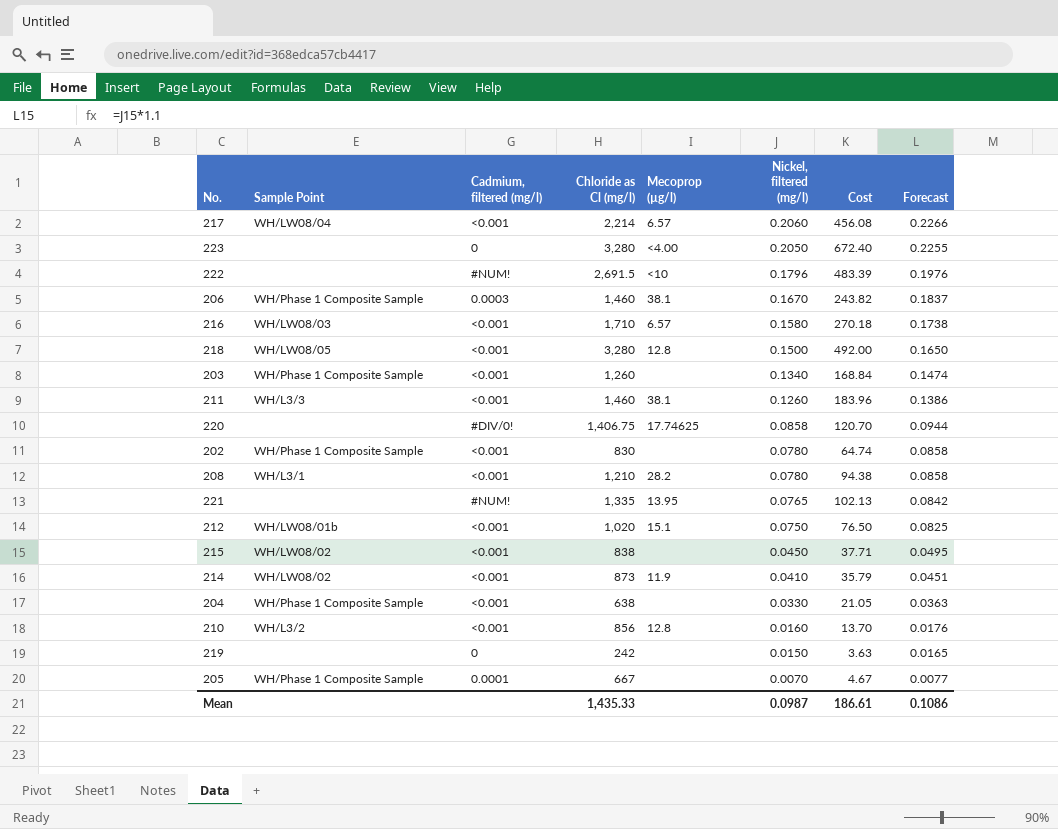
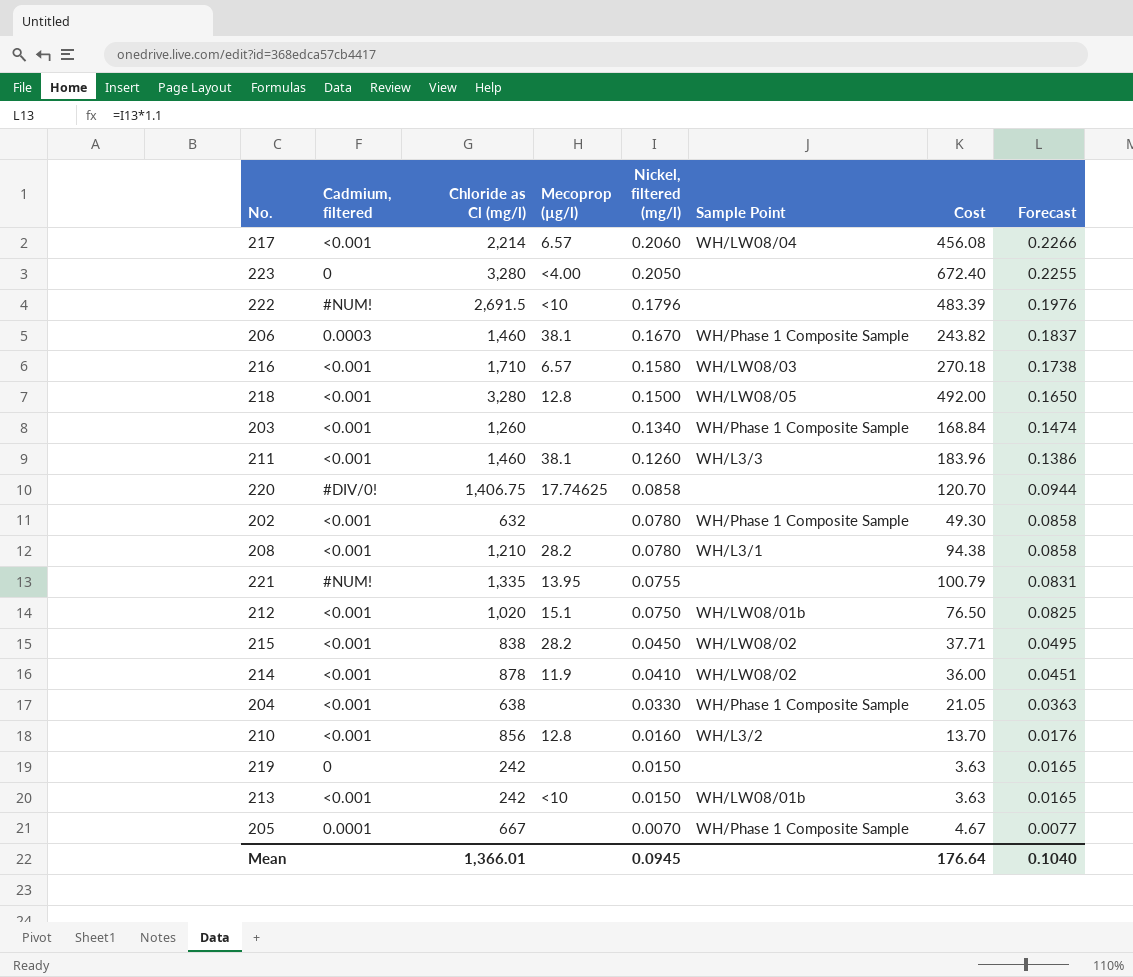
column name: Cadmium, filtered (mg/l) -> Cadmium, filtered
column Sample Point | position: 2 -> 6
202 | Chloride as Cl (mg/l): 830 -> 632
202 | Cost: 64.74 -> 49.30
221 | Nickel, filtered (mg/l): 0.0765 -> 0.0755
221 | Cost: 102.13 -> 100.79
221 | Forecast: 0.0842 -> 0.0831
215 | Mecoprop (µg/l): none -> 28.2
214 | Chloride as Cl (mg/l): 873 -> 878
214 | Cost: 35.79 -> 36.00
row 213: none -> <0.001 | 242 | <10 | 0.0150 | WH/LW08/01b | 3.63 | 0.0165
Mean | Chloride as Cl (mg/l): 1,435.33 -> 1,366.01
Mean | Nickel, filtered (mg/l): 0.0987 -> 0.0945
Mean | Cost: 186.61 -> 176.64
Mean | Forecast: 0.1086 -> 0.1040

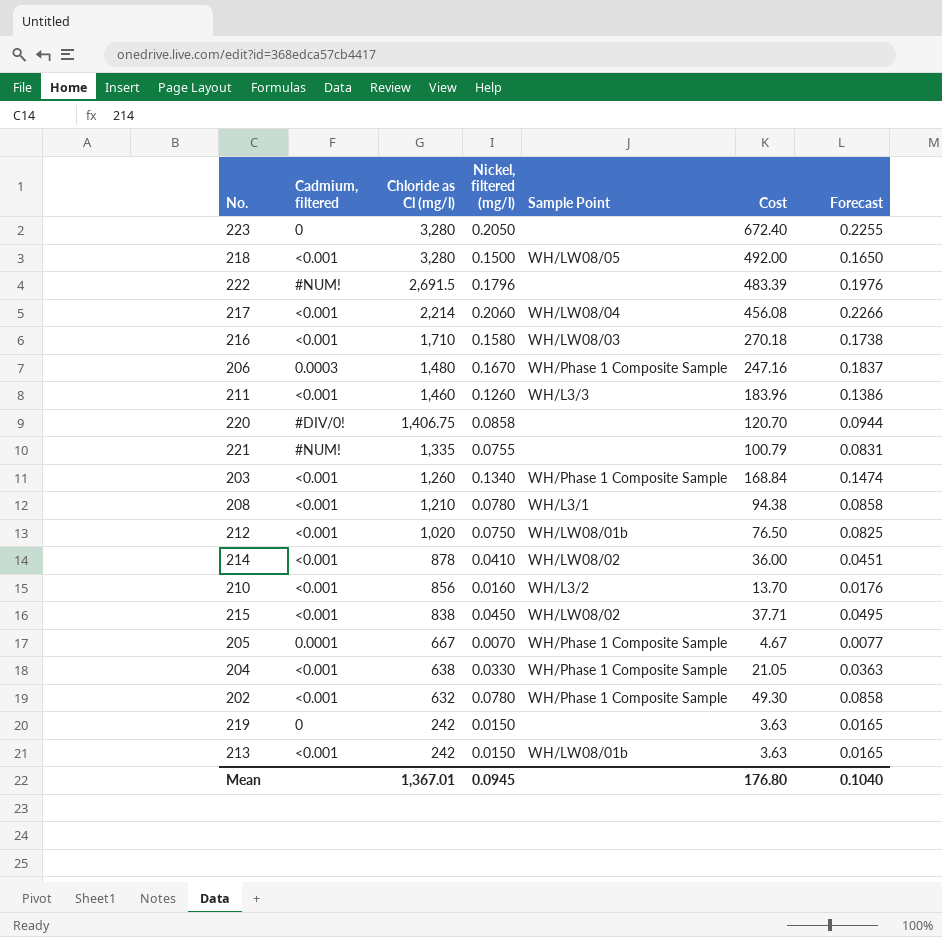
row order: Nickel, filtered (mg/l) descending -> Chloride as Cl (mg/l) descending
column Mecoprop (µg/l) | position: 4 -> none
206 | Chloride as Cl (mg/l): 1,460 -> 1,480
206 | Cost: 243.82 -> 247.16
Mean | Chloride as Cl (mg/l): 1,366.01 -> 1,367.01
Mean | Cost: 176.64 -> 176.80

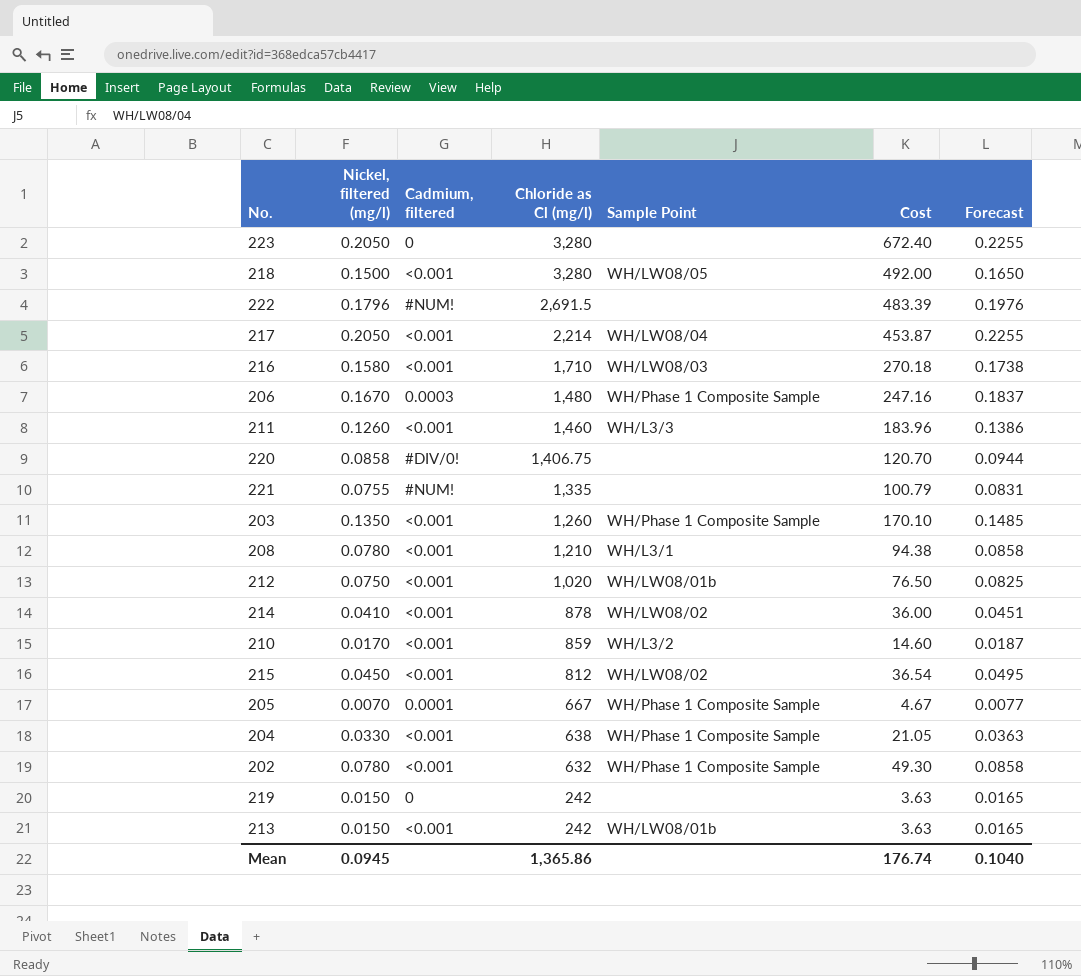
column Nickel, filtered (mg/l) | position: 4 -> 2
217 | Nickel, filtered (mg/l): 0.2060 -> 0.2050
217 | Cost: 456.08 -> 453.87
217 | Forecast: 0.2266 -> 0.2255
203 | Nickel, filtered (mg/l): 0.1340 -> 0.1350
203 | Cost: 168.84 -> 170.10
203 | Forecast: 0.1474 -> 0.1485
210 | Nickel, filtered (mg/l): 0.0160 -> 0.0170
210 | Chloride as Cl (mg/l): 856 -> 859
210 | Cost: 13.70 -> 14.60
210 | Forecast: 0.0176 -> 0.0187
215 | Chloride as Cl (mg/l): 838 -> 812
215 | Cost: 37.71 -> 36.54
Mean | Chloride as Cl (mg/l): 1,367.01 -> 1,365.86
Mean | Cost: 176.80 -> 176.74

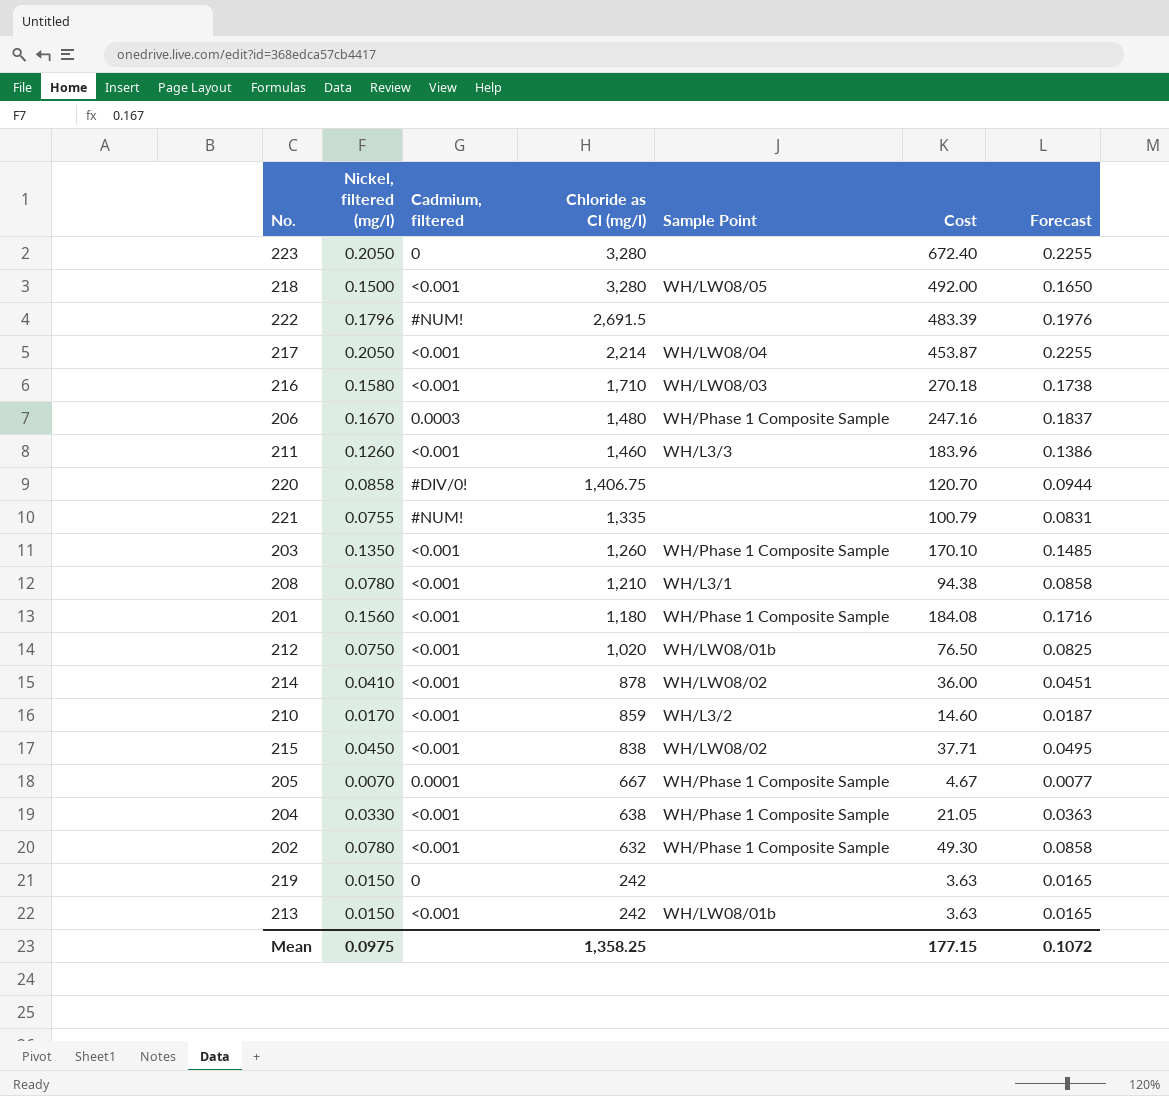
row 201: none -> 0.1560 | <0.001 | 1,180 | WH/Phase 1 Composite Sample | 184.08 | 0.1716
215 | Chloride as Cl (mg/l): 812 -> 838
215 | Cost: 36.54 -> 37.71
Mean | Nickel, filtered (mg/l): 0.0945 -> 0.0975
Mean | Chloride as Cl (mg/l): 1,365.86 -> 1,358.25
Mean | Cost: 176.74 -> 177.15
Mean | Forecast: 0.1040 -> 0.1072

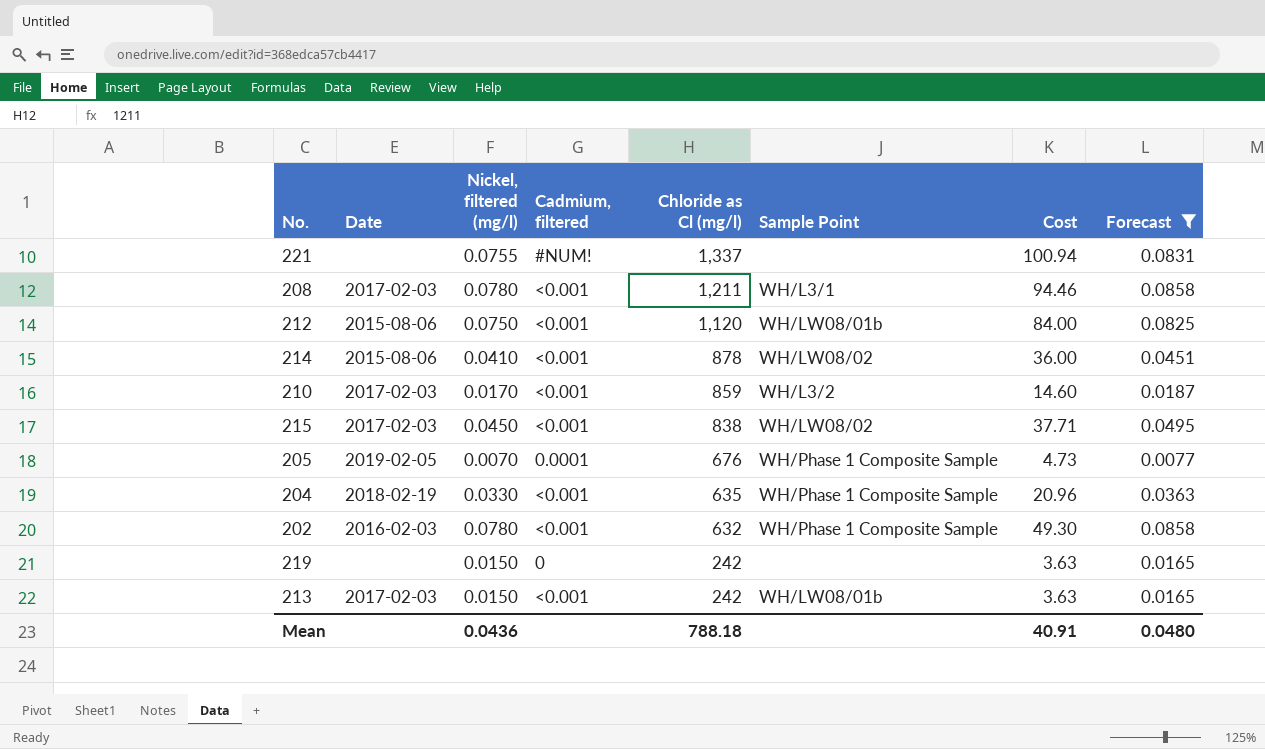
filter: none -> Forecast <= 0.0858
column Date | position: none -> 2
221 | Chloride as Cl (mg/l): 1,335 -> 1,337
221 | Cost: 100.79 -> 100.94
208 | Chloride as Cl (mg/l): 1,210 -> 1,211
208 | Cost: 94.38 -> 94.46
212 | Chloride as Cl (mg/l): 1,020 -> 1,120
212 | Cost: 76.50 -> 84.00
205 | Chloride as Cl (mg/l): 667 -> 676
205 | Cost: 4.67 -> 4.73
204 | Chloride as Cl (mg/l): 638 -> 635
204 | Cost: 21.05 -> 20.96
Mean | Nickel, filtered (mg/l): 0.0975 -> 0.0436
Mean | Chloride as Cl (mg/l): 1,358.25 -> 788.18
Mean | Cost: 177.15 -> 40.91
Mean | Forecast: 0.1072 -> 0.0480

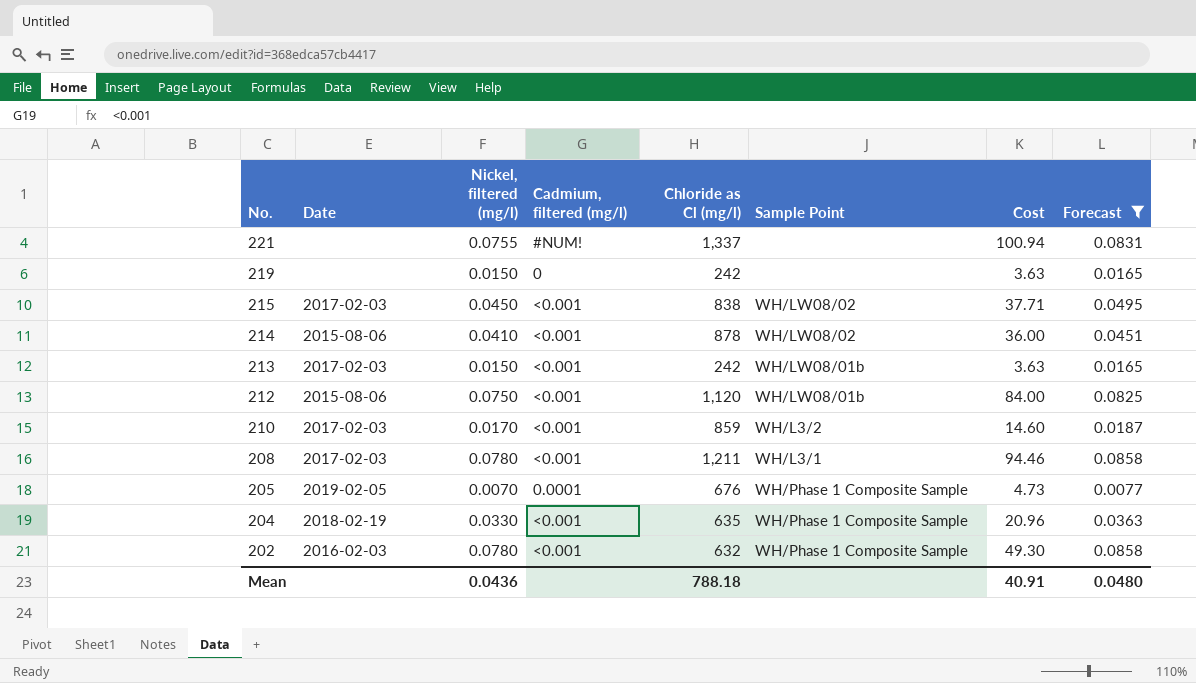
row order: Chloride as Cl (mg/l) descending -> No. descending
column name: Cadmium, filtered -> Cadmium, filtered (mg/l)

